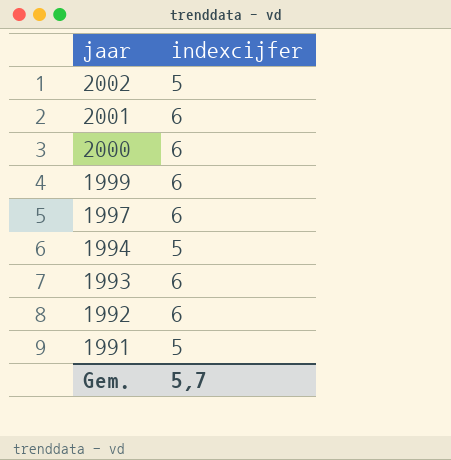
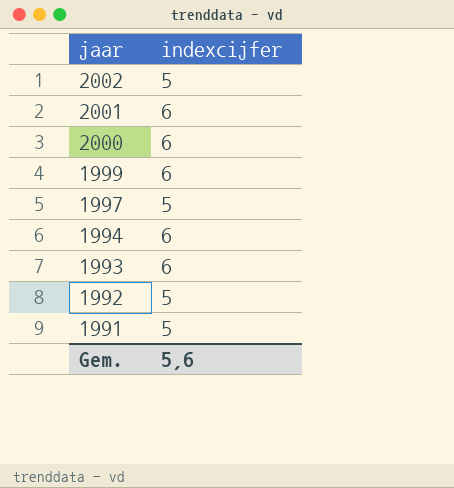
1997 | indexcijfer: 6 -> 5
1994 | indexcijfer: 5 -> 6
1992 | indexcijfer: 6 -> 5
Gem. | indexcijfer: 5,7 -> 5,6

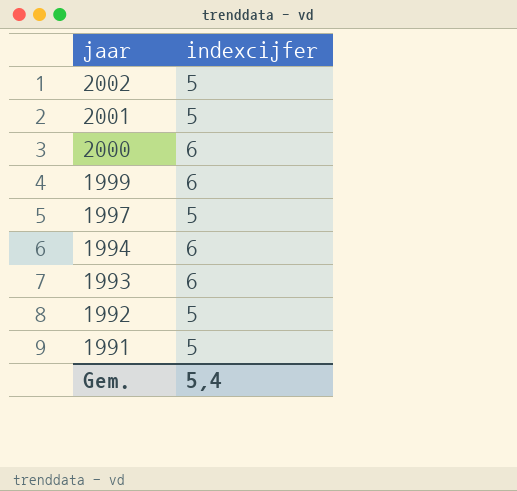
2001 | indexcijfer: 6 -> 5
Gem. | indexcijfer: 5,6 -> 5,4

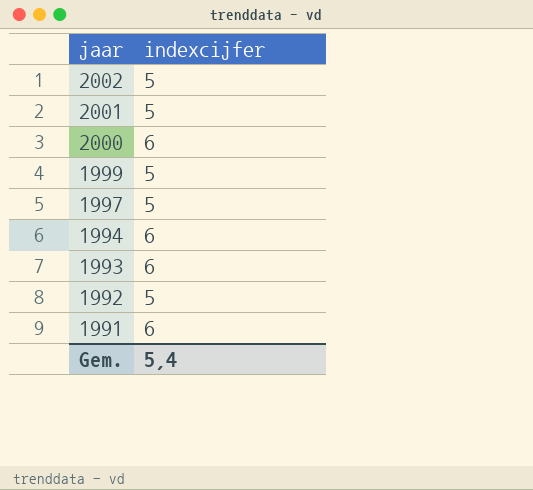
1999 | indexcijfer: 6 -> 5
1991 | indexcijfer: 5 -> 6

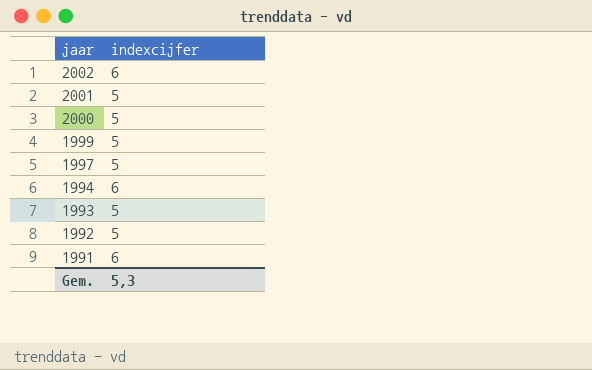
2002 | indexcijfer: 5 -> 6
2000 | indexcijfer: 6 -> 5
1993 | indexcijfer: 6 -> 5
Gem. | indexcijfer: 5,4 -> 5,3

